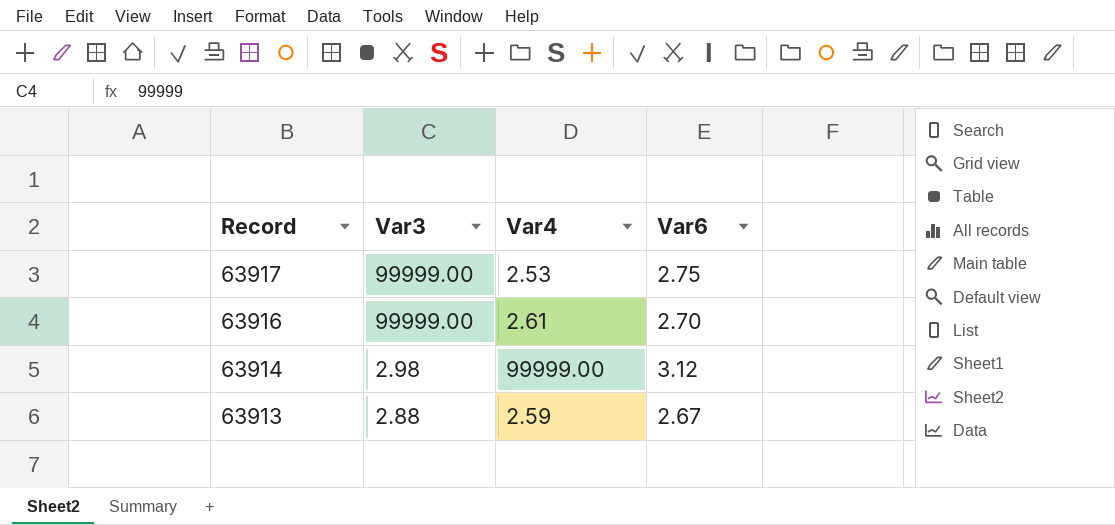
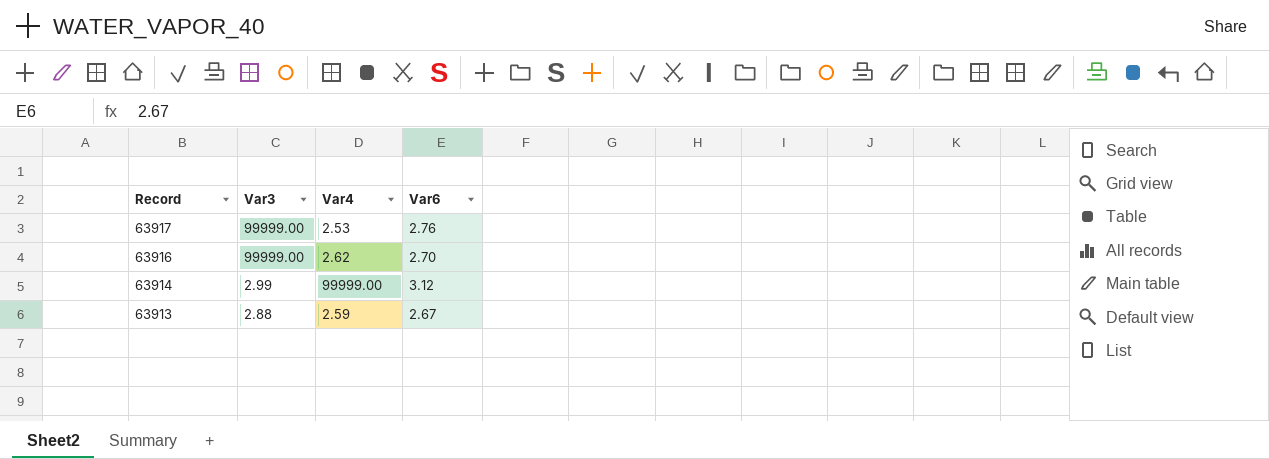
63917 | Var6: 2.75 -> 2.76
63916 | Var4: 2.61 -> 2.62
63914 | Var3: 2.98 -> 2.99

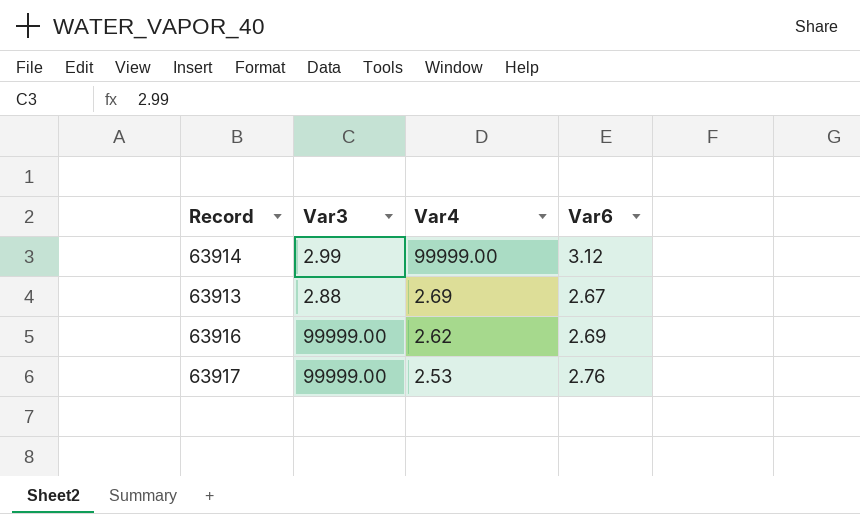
row order: Record descending -> Var4 descending
63913 | Var4: 2.59 -> 2.69
63916 | Var6: 2.70 -> 2.69

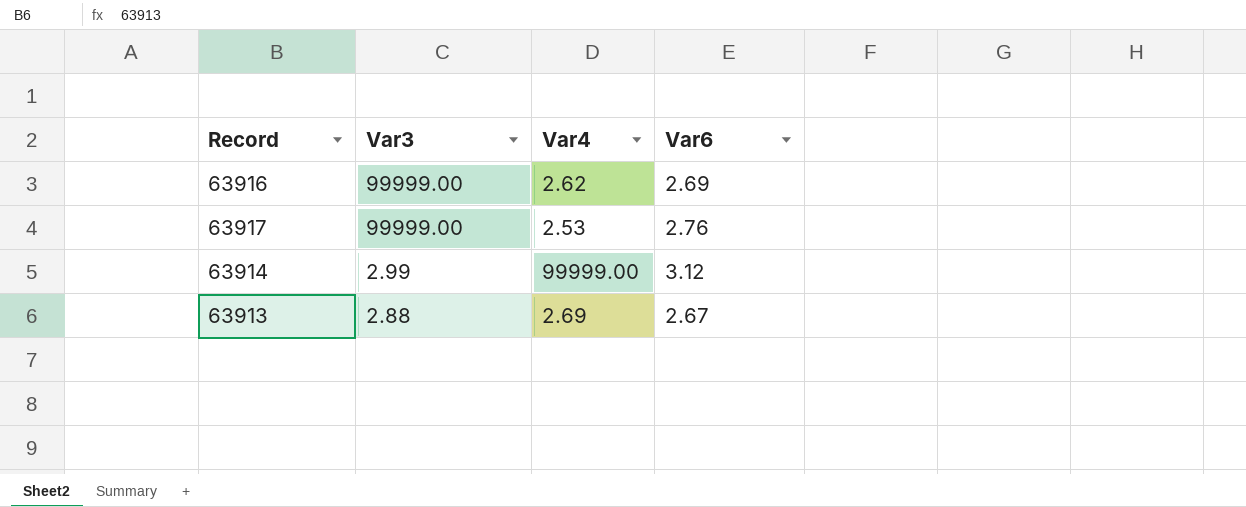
row order: Var4 descending -> Var3 descending

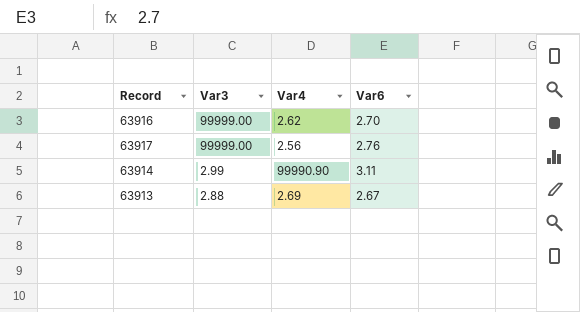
63916 | Var6: 2.69 -> 2.70
63917 | Var4: 2.53 -> 2.56
63914 | Var4: 99999.00 -> 99990.90
63914 | Var6: 3.12 -> 3.11

